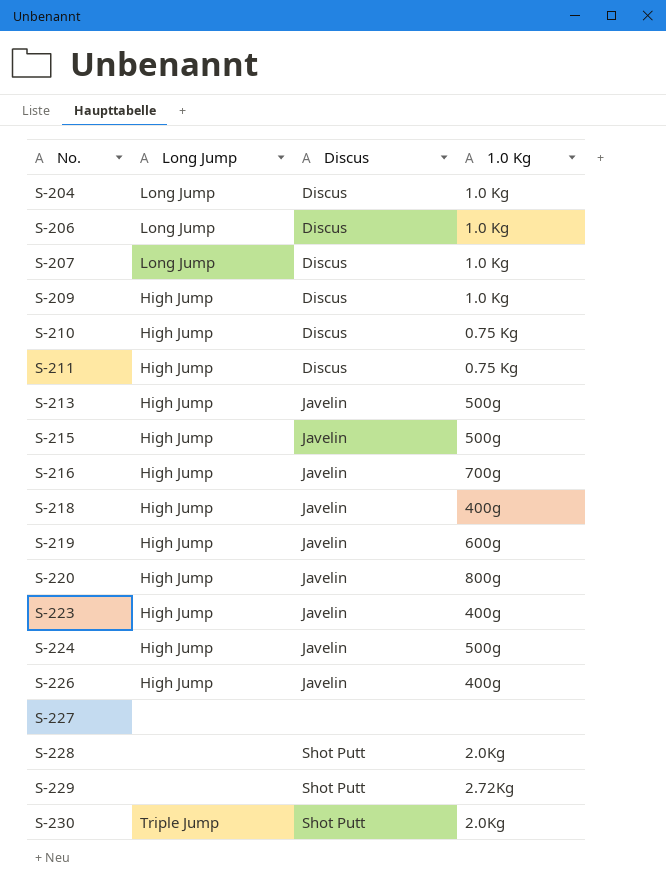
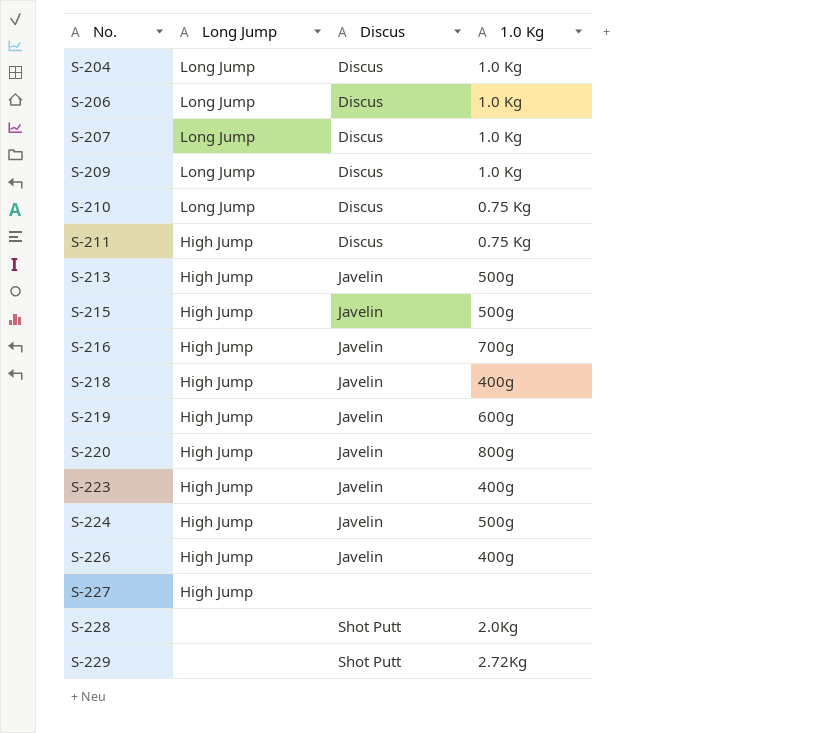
row S-230: Triple Jump | Shot Putt | 2.0Kg -> none
S-209 | Long Jump: High Jump -> Long Jump
S-210 | Long Jump: High Jump -> Long Jump
S-227 | Long Jump: none -> High Jump

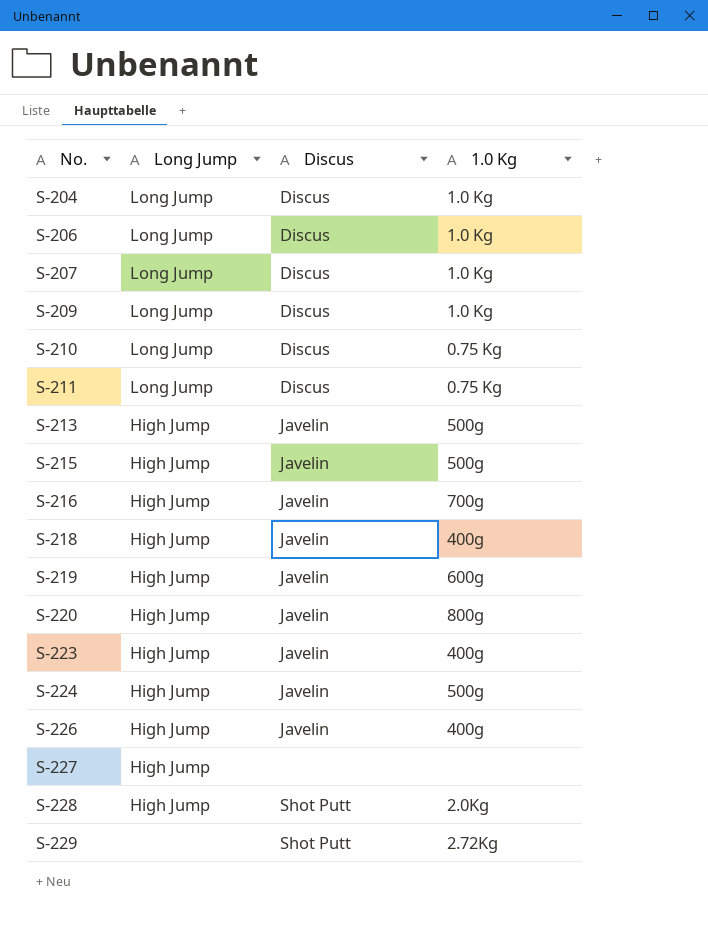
S-211 | Long Jump: High Jump -> Long Jump
S-228 | Long Jump: none -> High Jump

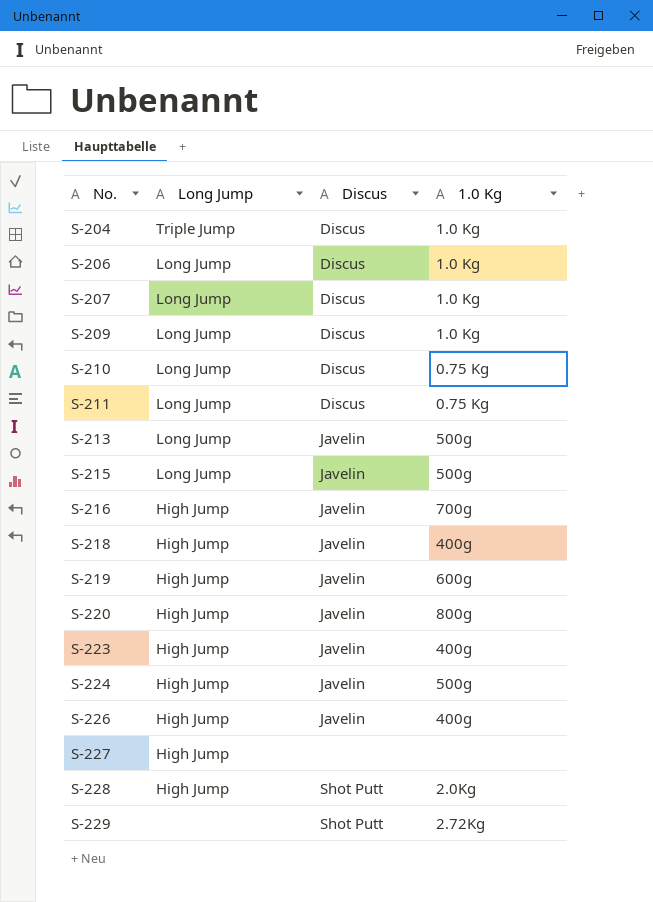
S-204 | Long Jump: Long Jump -> Triple Jump
S-213 | Long Jump: High Jump -> Long Jump
S-215 | Long Jump: High Jump -> Long Jump

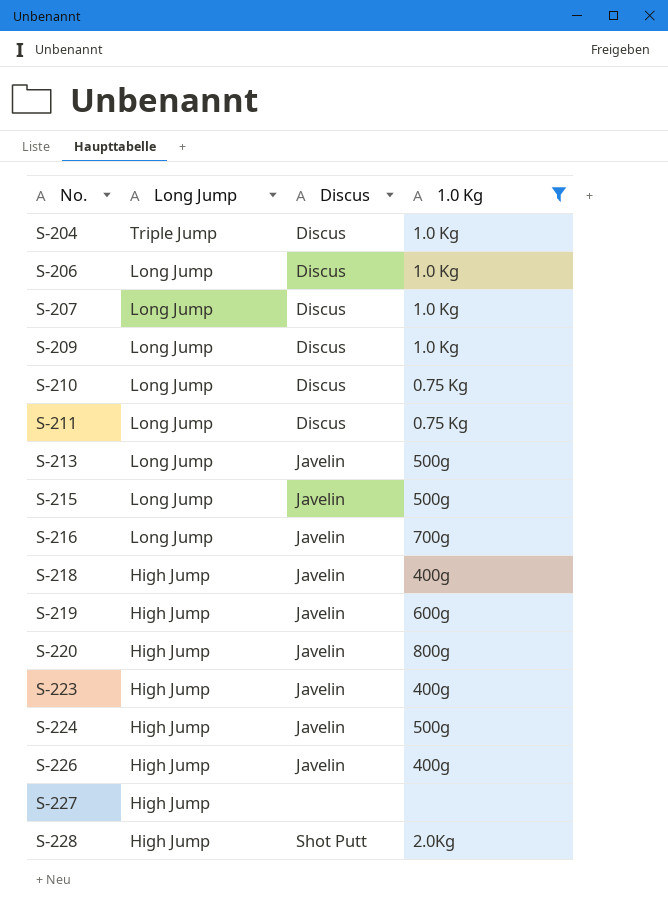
filter: none -> 1.0 Kg != 2.72Kg
S-216 | Long Jump: High Jump -> Long Jump

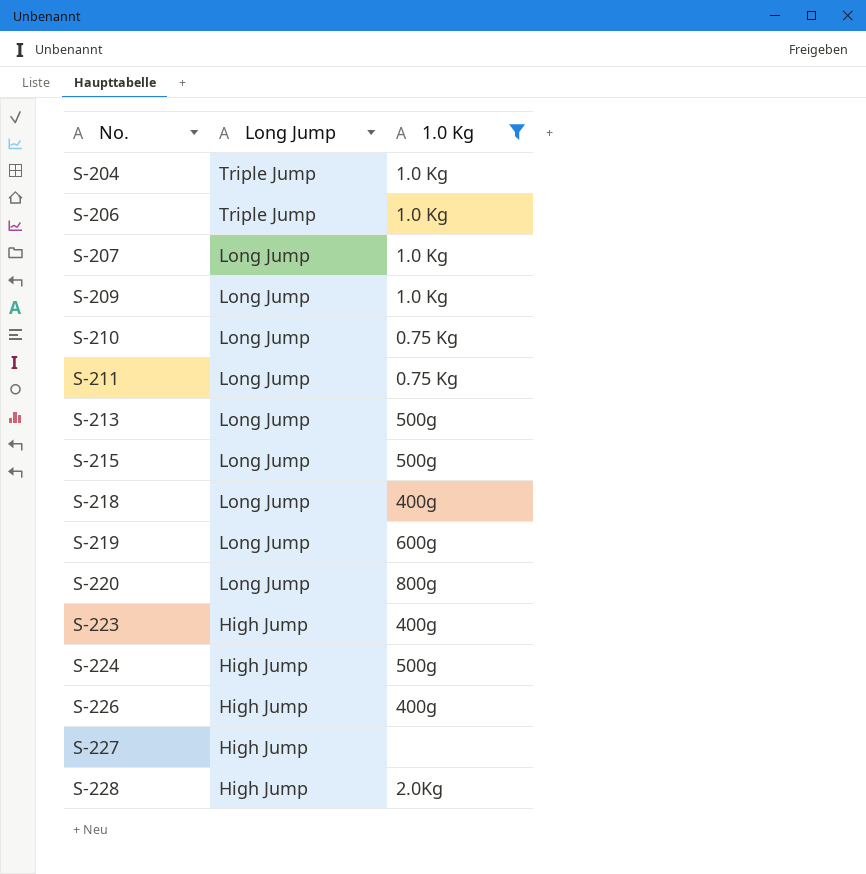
column Discus | position: 3 -> none
row S-216: Long Jump | Javelin | 700g -> none
S-206 | Long Jump: Long Jump -> Triple Jump
S-218 | Long Jump: High Jump -> Long Jump
S-219 | Long Jump: High Jump -> Long Jump
S-220 | Long Jump: High Jump -> Long Jump

